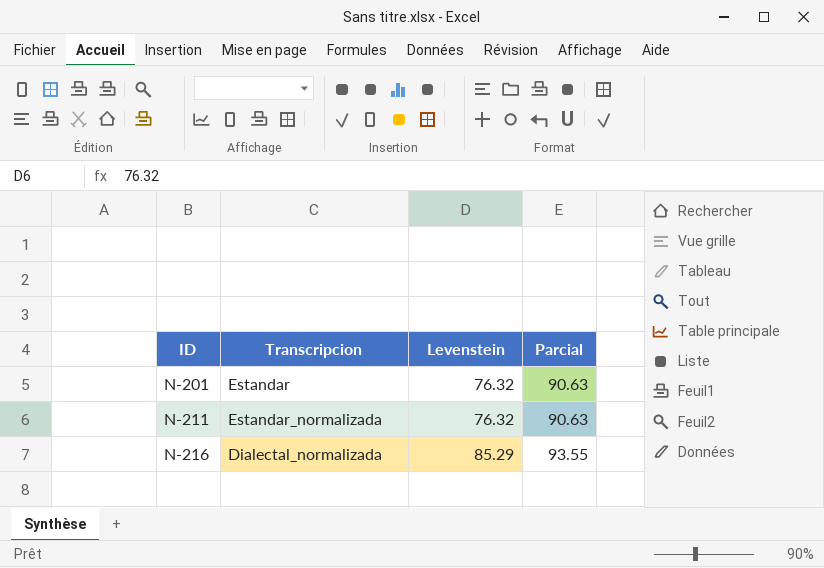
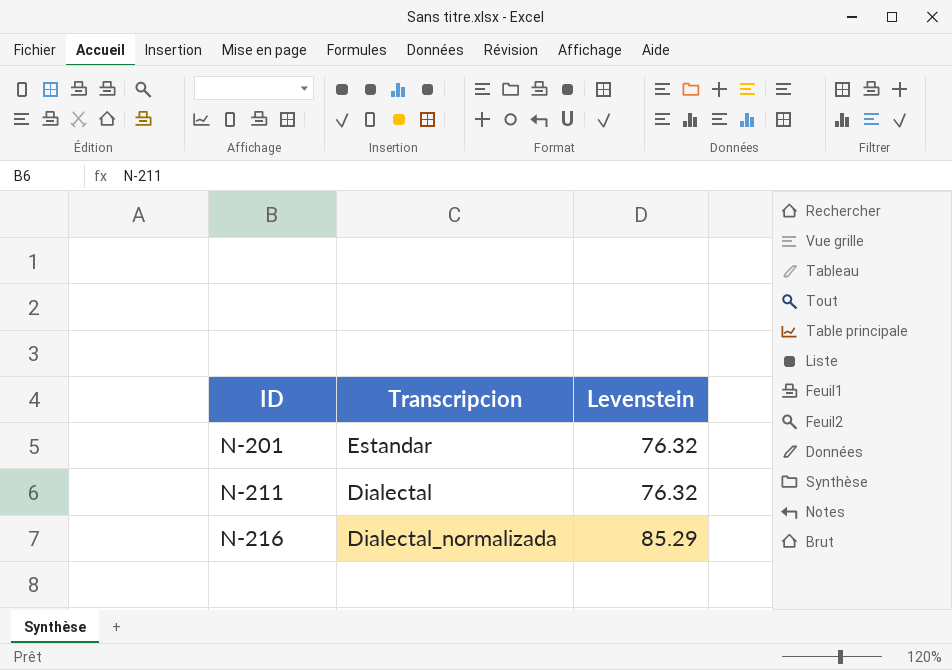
column Parcial | position: 4 -> none
N-211 | Transcripcion: Estandar_normalizada -> Dialectal

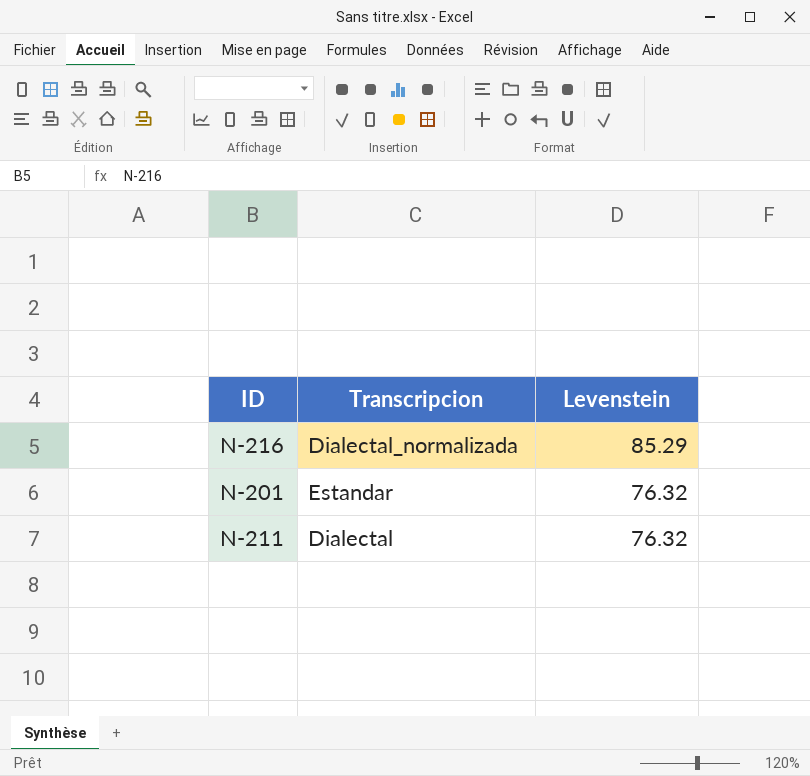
row order: ID ascending -> Levenstein descending

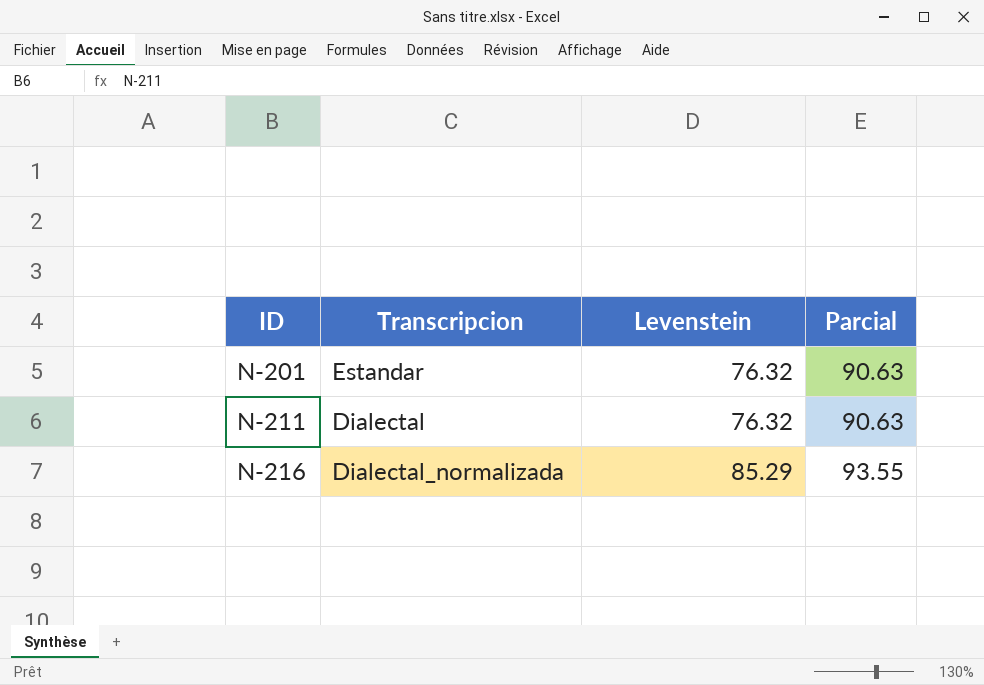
row order: Levenstein descending -> ID ascending
column Parcial | position: none -> 4

